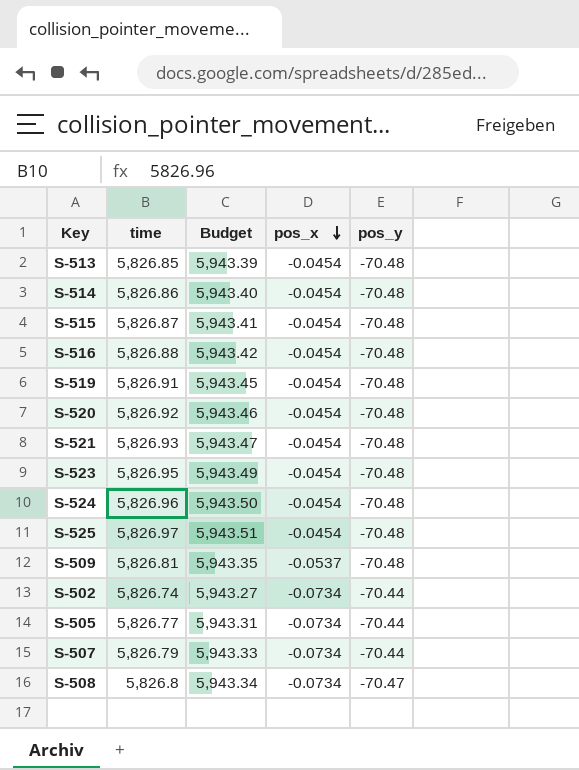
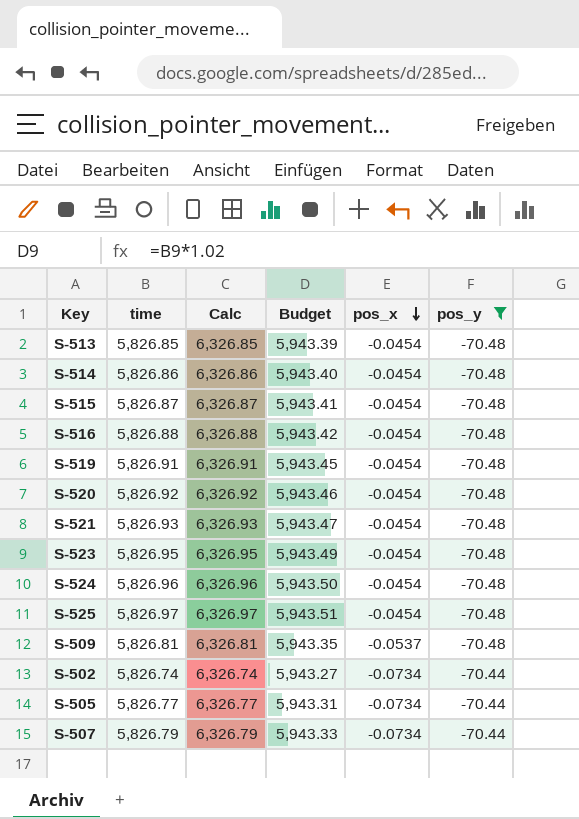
filter: none -> pos_y != -70.47
column Calc | formula: none -> [time] + 500

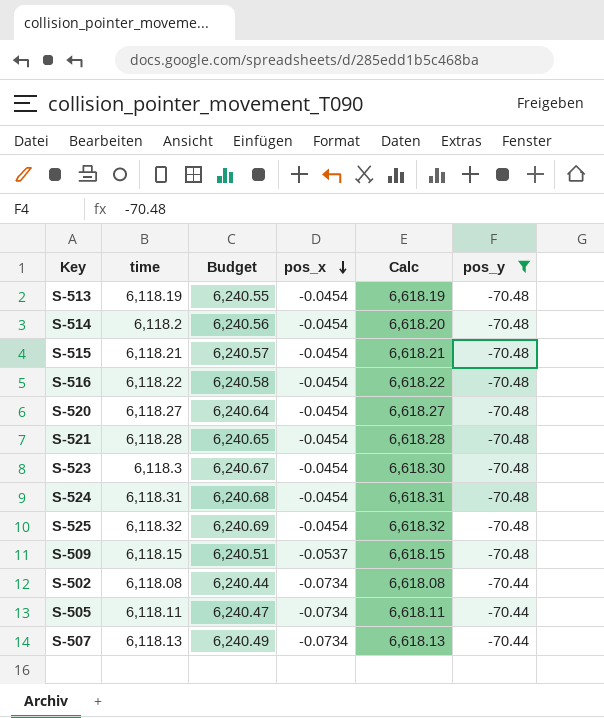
column Calc | position: 3 -> 5
row S-519: 5,826.91 | 6,326.91 | 5,943.45 | -0.0454 | -70.48 -> none
S-513 | time: 5,826.85 -> 6,118.19
S-513 | Budget: 5,943.39 -> 6,240.55
S-513 | Calc: 6,326.85 -> 6,618.19
S-514 | time: 5,826.86 -> 6,118.2
S-514 | Budget: 5,943.40 -> 6,240.56
S-514 | Calc: 6,326.86 -> 6,618.20
S-515 | time: 5,826.87 -> 6,118.21
S-515 | Budget: 5,943.41 -> 6,240.57
S-515 | Calc: 6,326.87 -> 6,618.21
S-516 | time: 5,826.88 -> 6,118.22
S-516 | Budget: 5,943.42 -> 6,240.58
S-516 | Calc: 6,326.88 -> 6,618.22
S-520 | time: 5,826.92 -> 6,118.27
S-520 | Budget: 5,943.46 -> 6,240.64
S-520 | Calc: 6,326.92 -> 6,618.27
S-521 | time: 5,826.93 -> 6,118.28
S-521 | Budget: 5,943.47 -> 6,240.65
S-521 | Calc: 6,326.93 -> 6,618.28
S-523 | time: 5,826.95 -> 6,118.3
S-523 | Budget: 5,943.49 -> 6,240.67
S-523 | Calc: 6,326.95 -> 6,618.30
S-524 | time: 5,826.96 -> 6,118.31
S-524 | Budget: 5,943.50 -> 6,240.68
S-524 | Calc: 6,326.96 -> 6,618.31
S-525 | time: 5,826.97 -> 6,118.32
S-525 | Budget: 5,943.51 -> 6,240.69
S-525 | Calc: 6,326.97 -> 6,618.32
S-509 | time: 5,826.81 -> 6,118.15
S-509 | Budget: 5,943.35 -> 6,240.51
S-509 | Calc: 6,326.81 -> 6,618.15
S-502 | time: 5,826.74 -> 6,118.08
S-502 | Budget: 5,943.27 -> 6,240.44
S-502 | Calc: 6,326.74 -> 6,618.08
S-505 | time: 5,826.77 -> 6,118.11
S-505 | Budget: 5,943.31 -> 6,240.47
S-505 | Calc: 6,326.77 -> 6,618.11
S-507 | time: 5,826.79 -> 6,118.13
S-507 | Budget: 5,943.33 -> 6,240.49
S-507 | Calc: 6,326.79 -> 6,618.13

